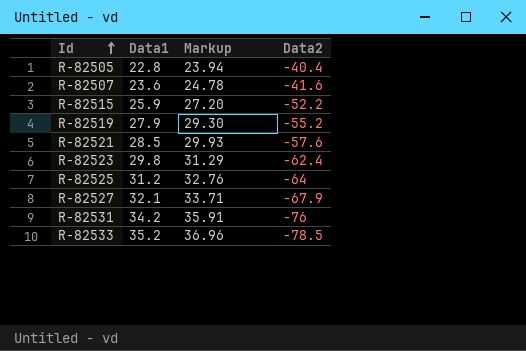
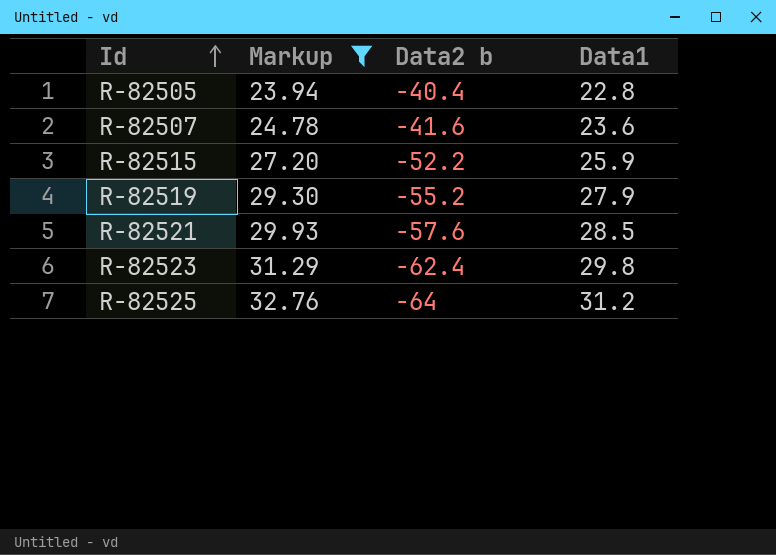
filter: none -> Markup <= 32.76
column name: Data2 -> Data2 b
column Data1 | position: 2 -> 4

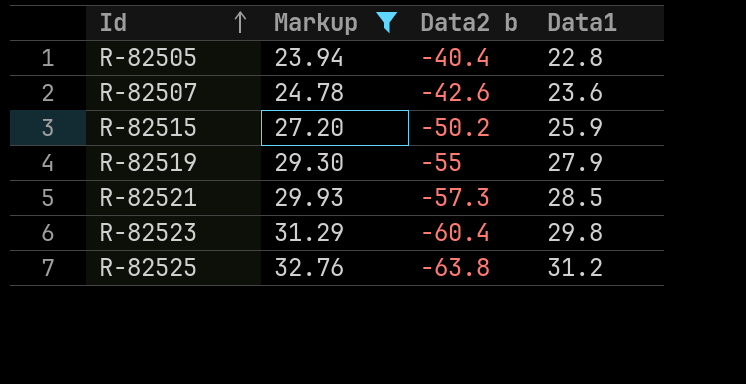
R-82507 | Data2 b: -41.6 -> -42.6
R-82515 | Data2 b: -52.2 -> -50.2
R-82519 | Data2 b: -55.2 -> -55
R-82521 | Data2 b: -57.6 -> -57.3
R-82523 | Data2 b: -62.4 -> -60.4
R-82525 | Data2 b: -64 -> -63.8

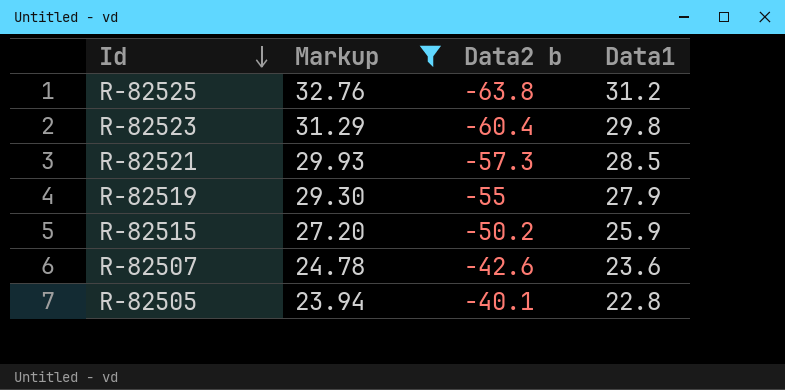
row order: Id ascending -> Id descending
R-82505 | Data2 b: -40.4 -> -40.1

